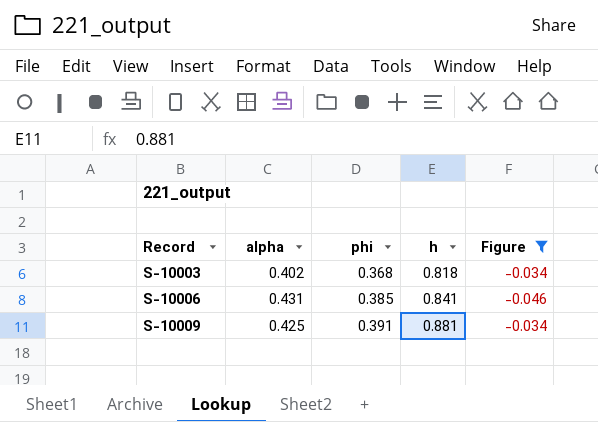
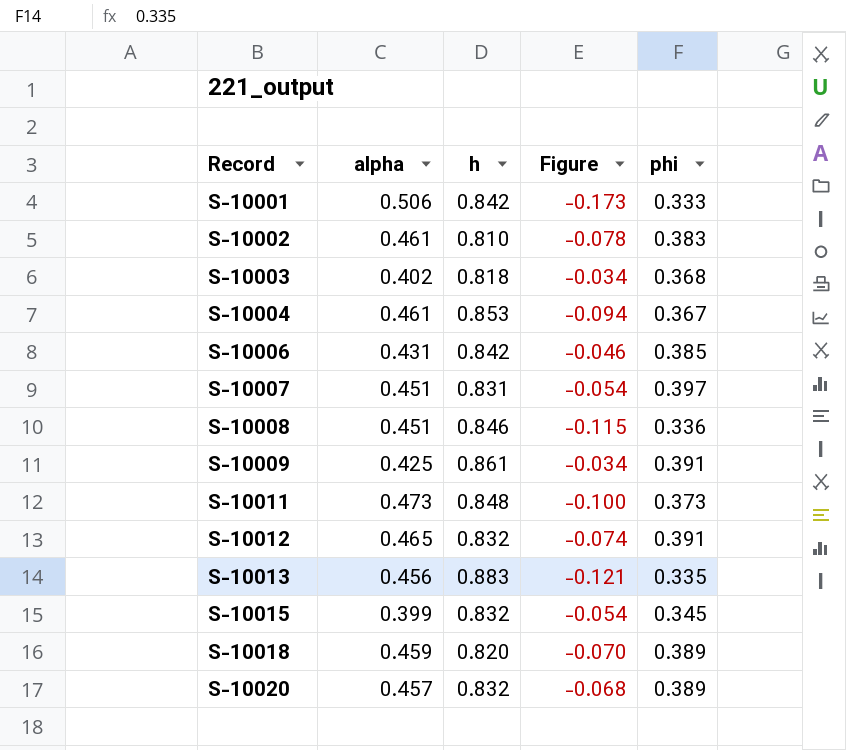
filter: Figure >= -0.046 -> none
column phi | position: 3 -> 5
S-10006 | h: 0.841 -> 0.842
S-10009 | h: 0.881 -> 0.861

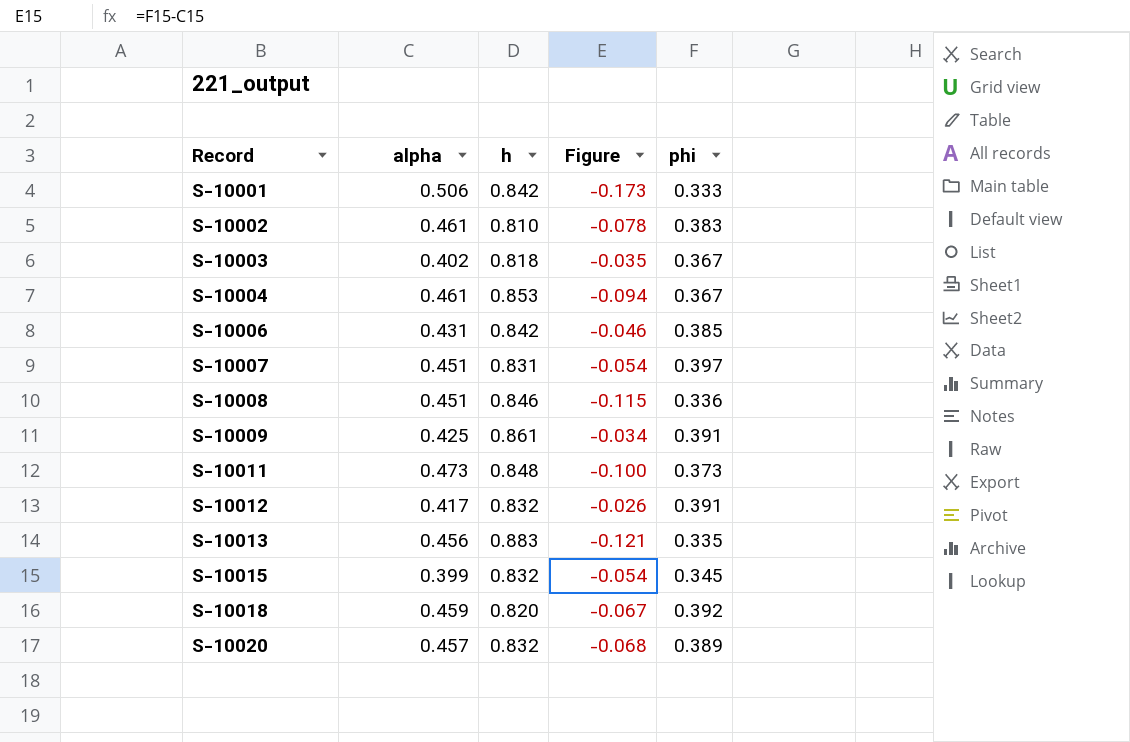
S-10003 | Figure: -0.034 -> -0.035
S-10003 | phi: 0.368 -> 0.367
S-10012 | alpha: 0.465 -> 0.417
S-10012 | Figure: -0.074 -> -0.026
S-10018 | Figure: -0.070 -> -0.067
S-10018 | phi: 0.389 -> 0.392

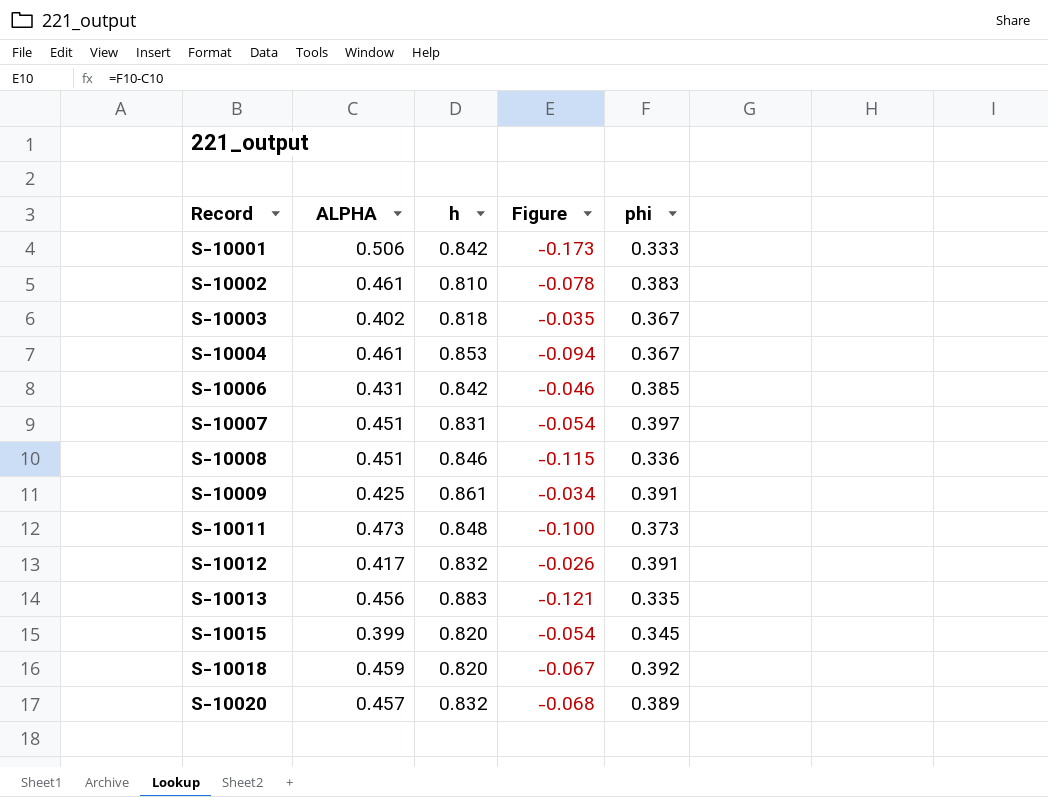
column name: alpha -> ALPHA
S-10015 | h: 0.832 -> 0.820

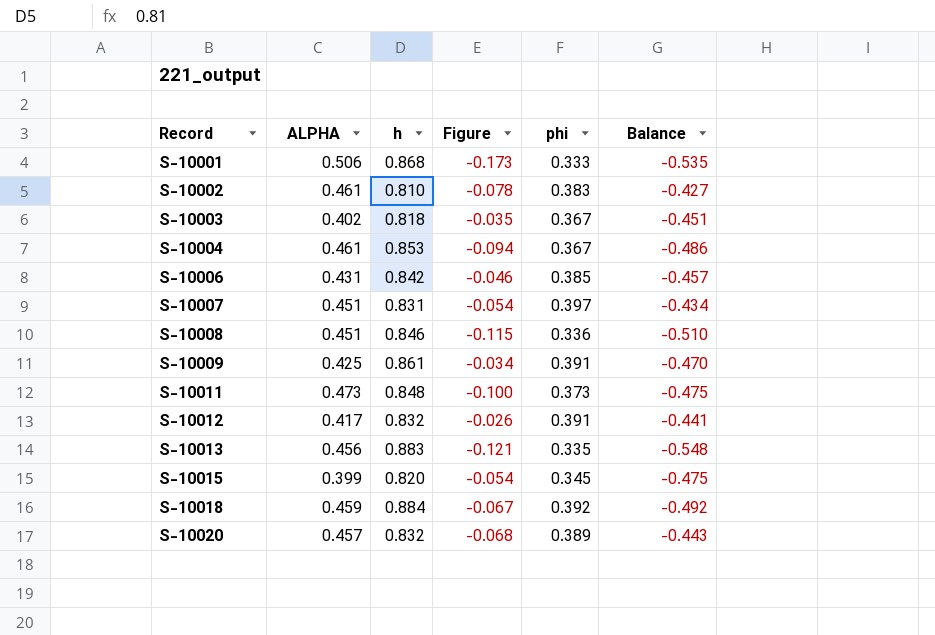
column Balance | formula: none -> [phi] - [h]
S-10001 | h: 0.842 -> 0.868
S-10018 | h: 0.820 -> 0.884

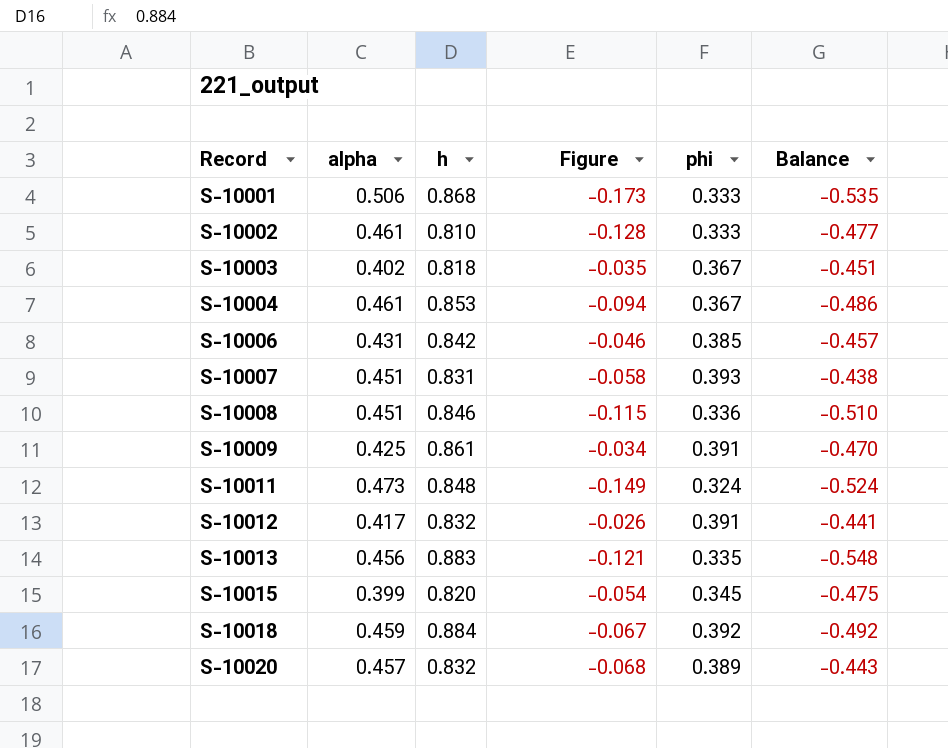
column name: ALPHA -> alpha
S-10002 | Figure: -0.078 -> -0.128
S-10002 | phi: 0.383 -> 0.333
S-10002 | Balance: -0.427 -> -0.477
S-10007 | Figure: -0.054 -> -0.058
S-10007 | phi: 0.397 -> 0.393
S-10007 | Balance: -0.434 -> -0.438
S-10011 | Figure: -0.100 -> -0.149
S-10011 | phi: 0.373 -> 0.324
S-10011 | Balance: -0.475 -> -0.524

